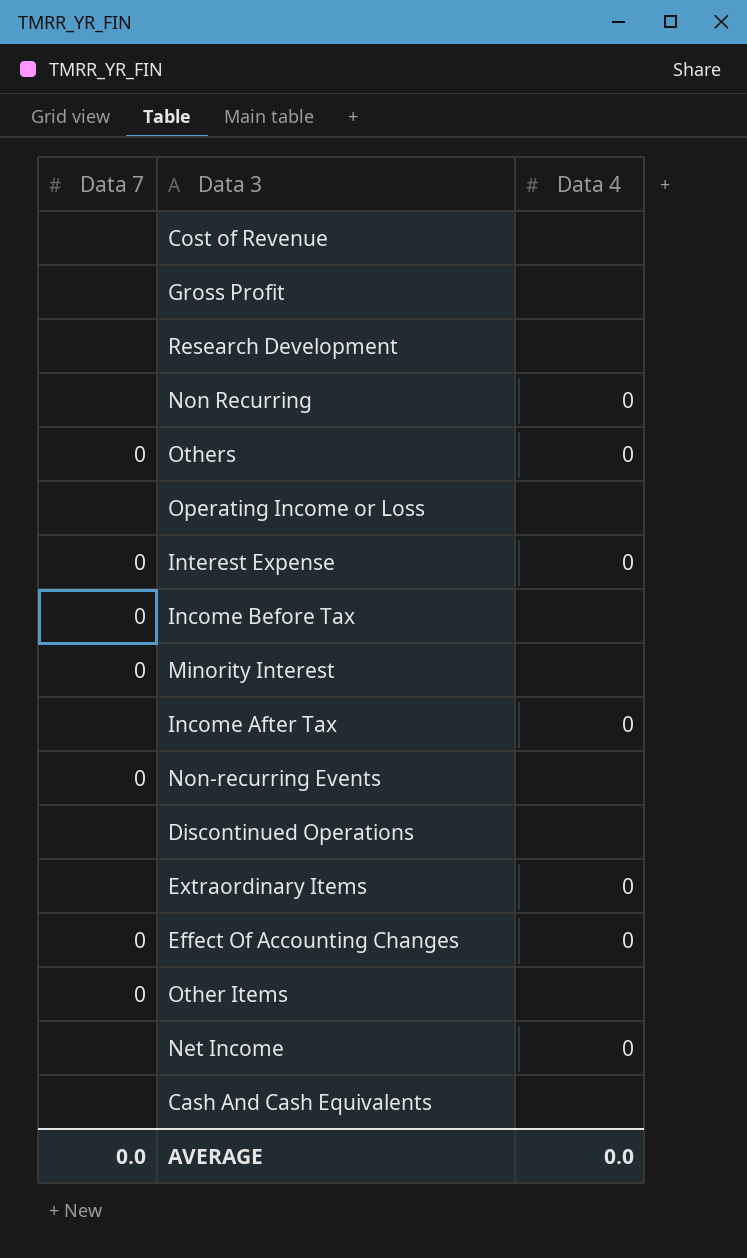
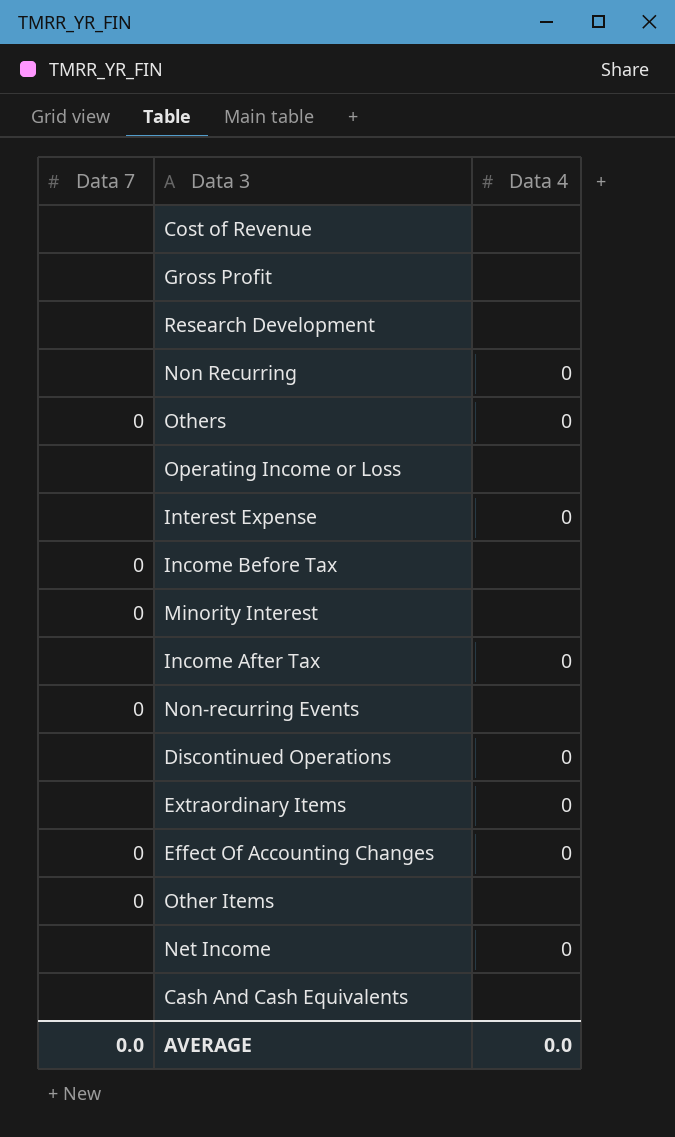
Interest Expense | Data 7: 0 -> none
Discontinued Operations | Data 4: none -> 0

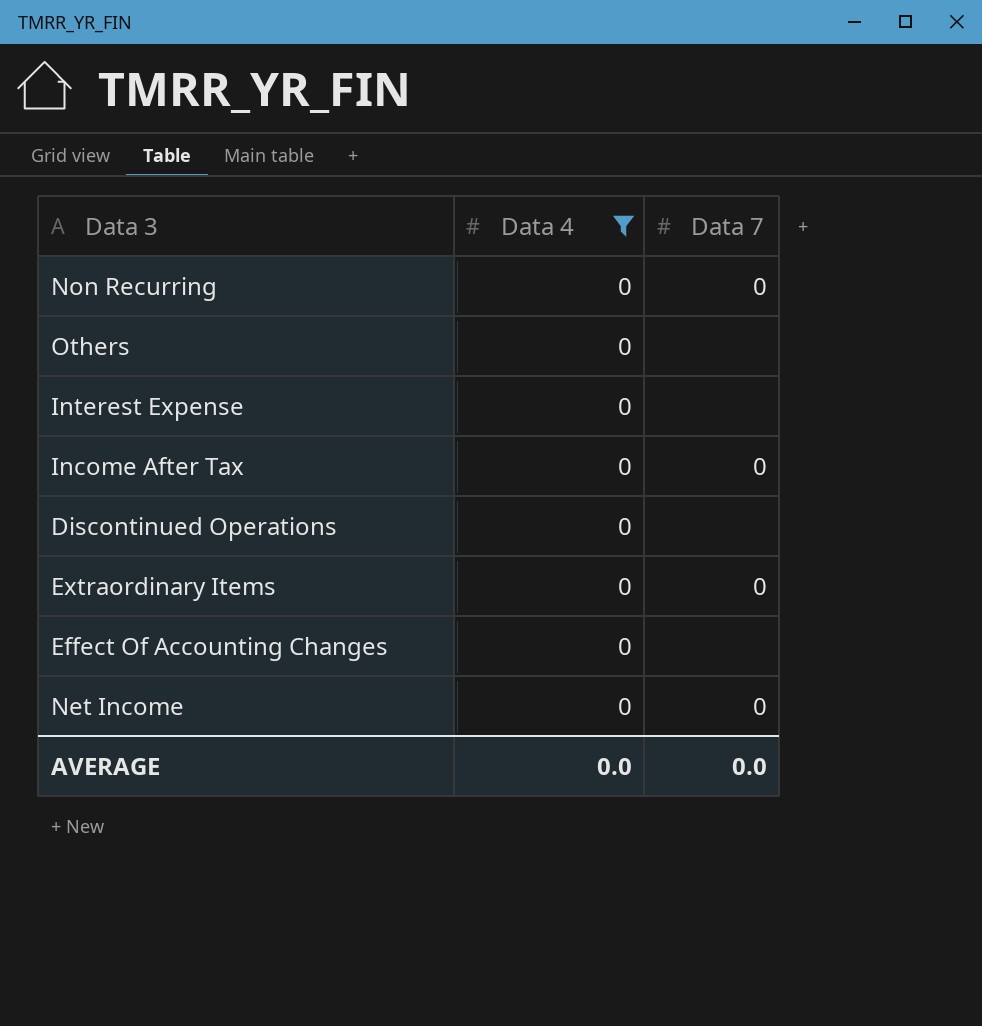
filter: none -> Data 4 = 0
column Data 7 | position: 1 -> 3
Non Recurring | Data 7: none -> 0
Others | Data 7: 0 -> none
Income After Tax | Data 7: none -> 0
Extraordinary Items | Data 7: none -> 0
Effect Of Accounting Changes | Data 7: 0 -> none
Net Income | Data 7: none -> 0

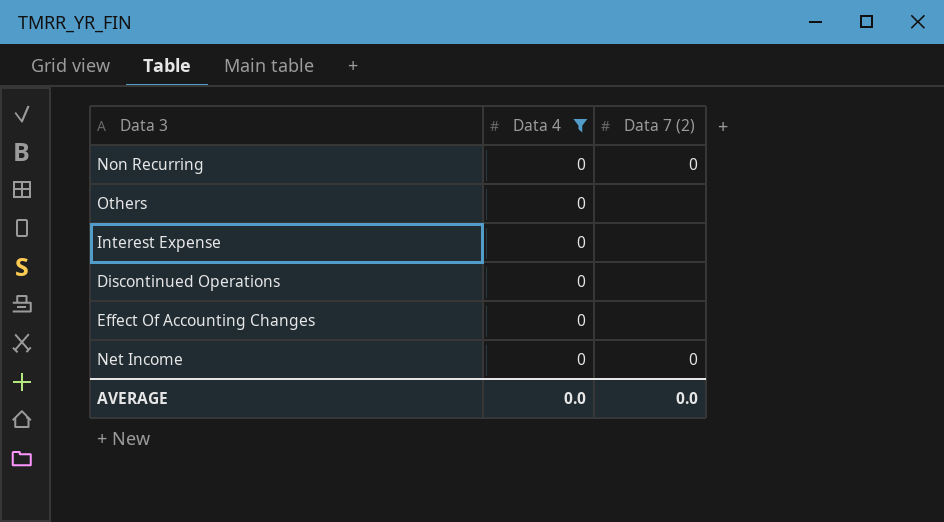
column name: Data 7 -> Data 7 (2)
row Income After Tax: 0 | 0 -> none
row Extraordinary Items: 0 | 0 -> none

